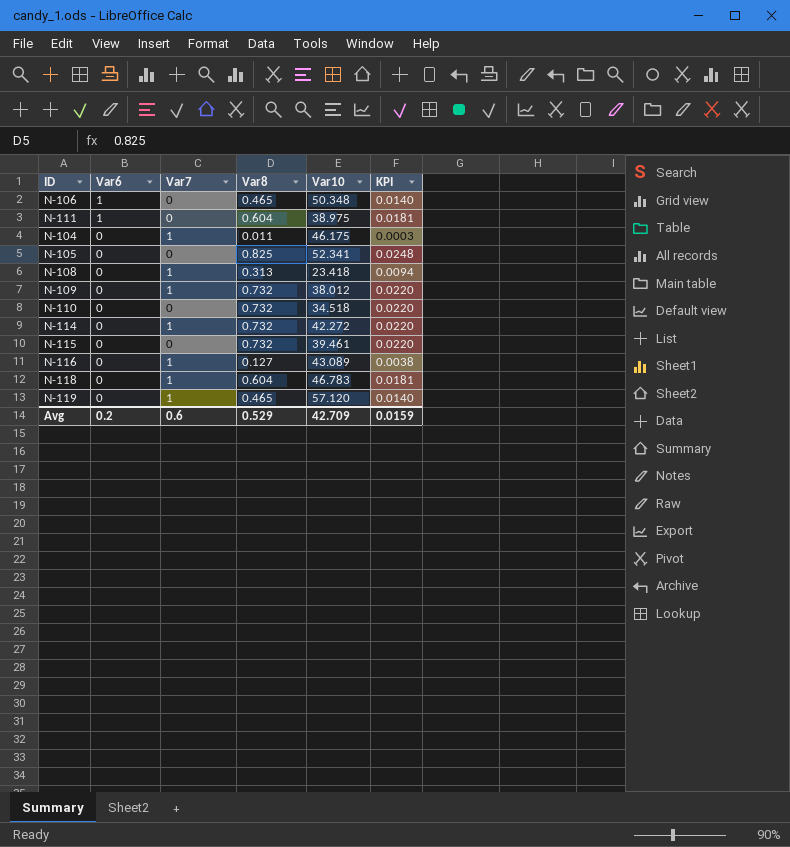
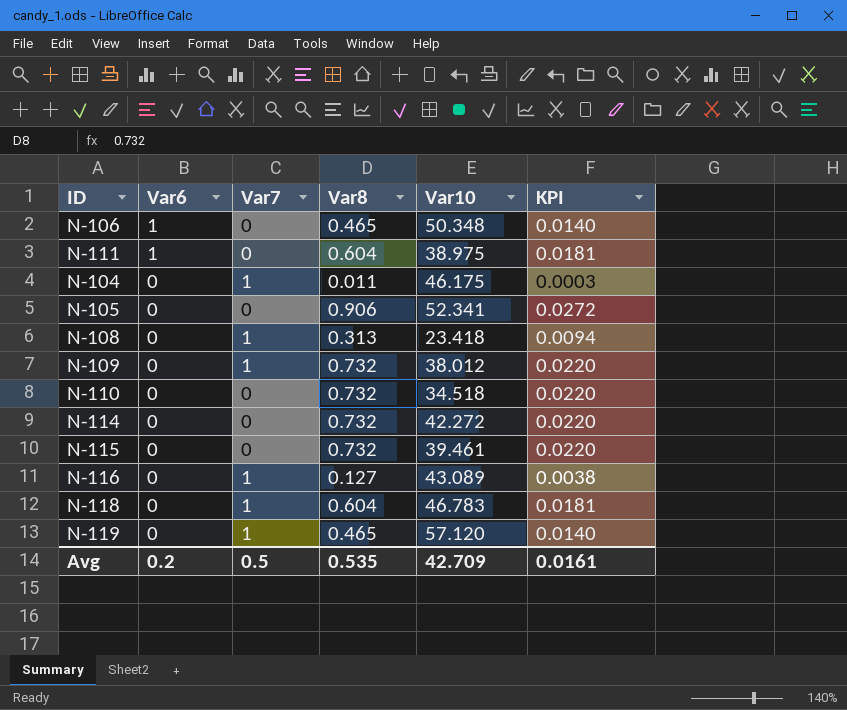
N-105 | Var8: 0.825 -> 0.906
N-105 | KPI: 0.0248 -> 0.0272
N-114 | Var7: 1 -> 0
Avg | Var7: 0.6 -> 0.5
Avg | Var8: 0.529 -> 0.535
Avg | KPI: 0.0159 -> 0.0161

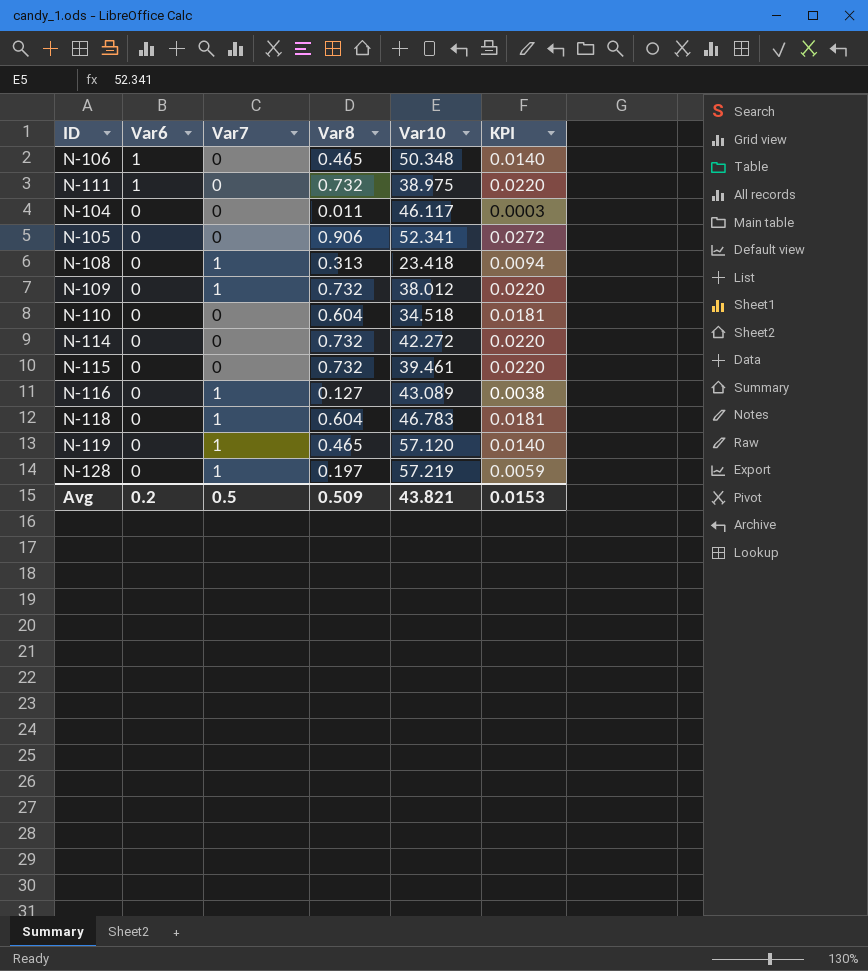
N-111 | Var8: 0.604 -> 0.732
N-111 | KPI: 0.0181 -> 0.0220
N-104 | Var7: 1 -> 0
N-104 | Var10: 46.175 -> 46.117
N-110 | Var8: 0.732 -> 0.604
N-110 | KPI: 0.0220 -> 0.0181
row N-128: none -> 0 | 1 | 0.197 | 57.219 | 0.0059
Avg | Var8: 0.535 -> 0.509
Avg | Var10: 42.709 -> 43.821
Avg | KPI: 0.0161 -> 0.0153

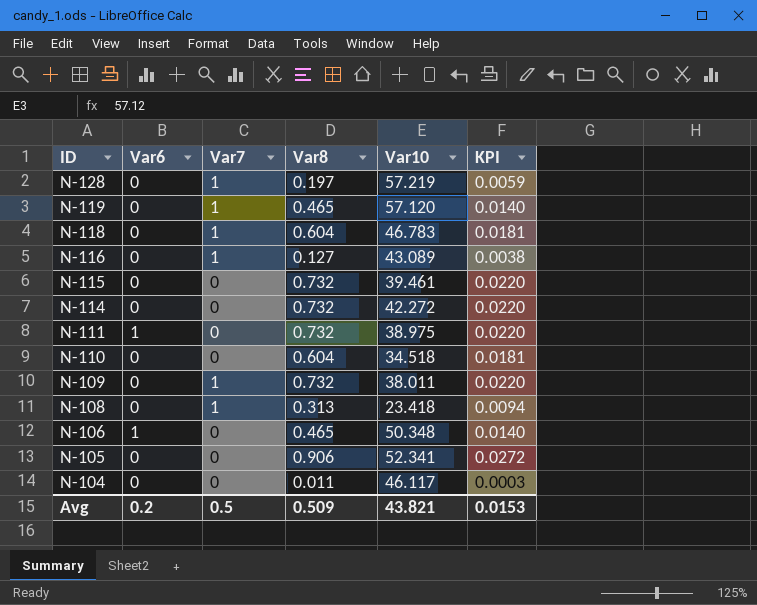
row order: Var6 descending -> ID descending
N-109 | Var10: 38.012 -> 38.011

